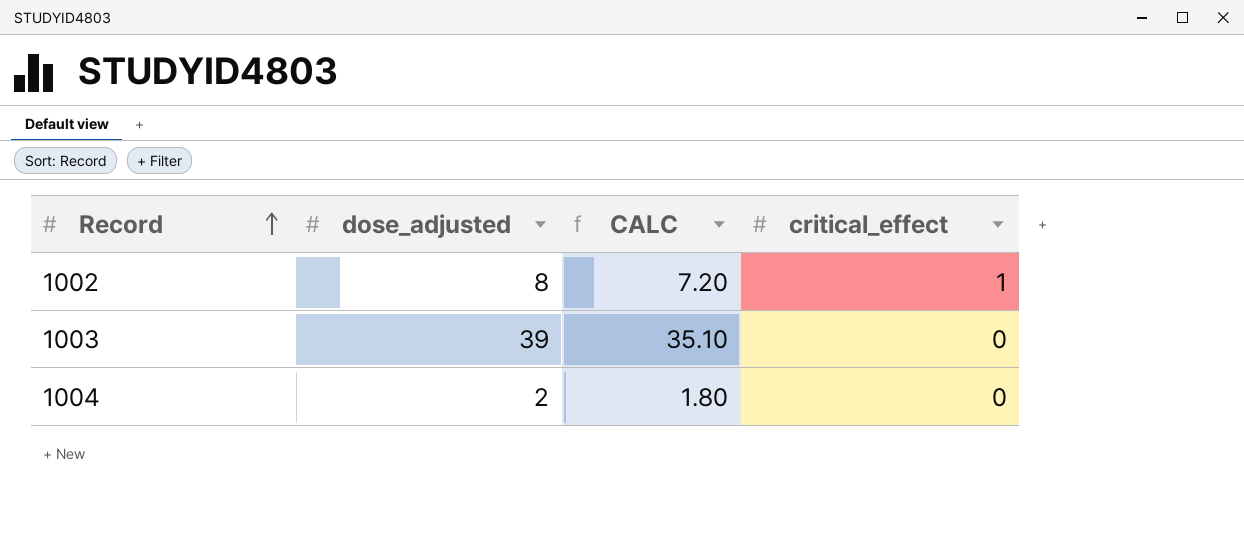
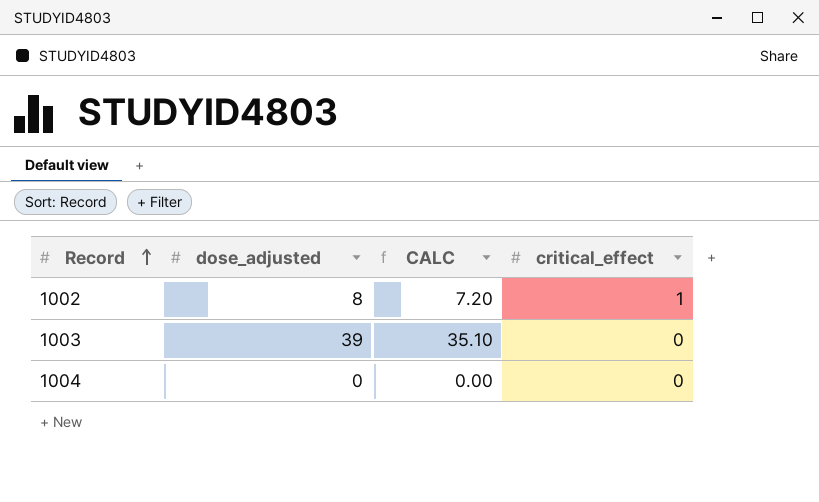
1004 | dose_adjusted: 2 -> 0
1004 | CALC: 1.80 -> 0.00

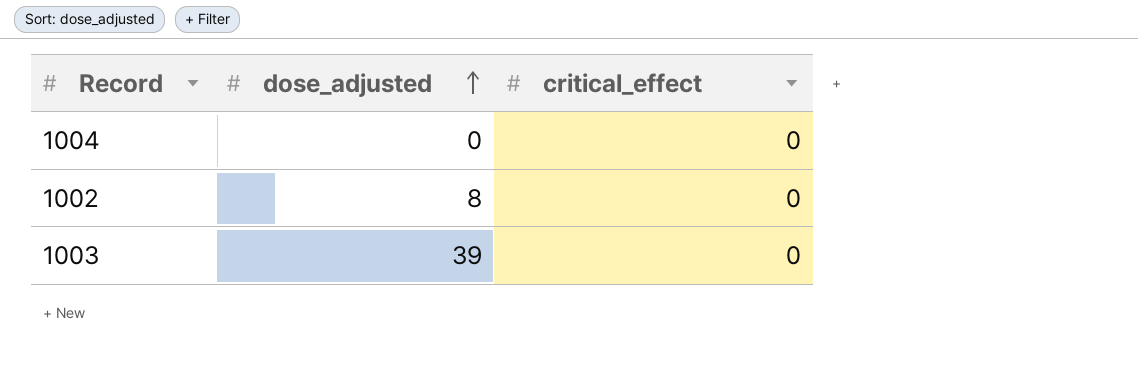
row order: Record ascending -> dose_adjusted ascending
column CALC | formula: [dose_adjusted] * 0.9 -> none
1002 | critical_effect: 1 -> 0

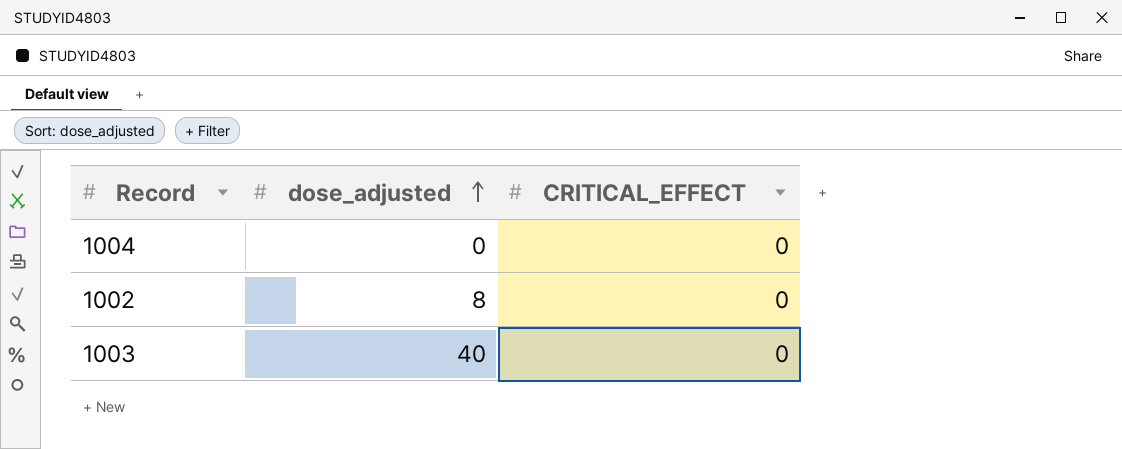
column name: critical_effect -> CRITICAL_EFFECT
1003 | dose_adjusted: 39 -> 40

